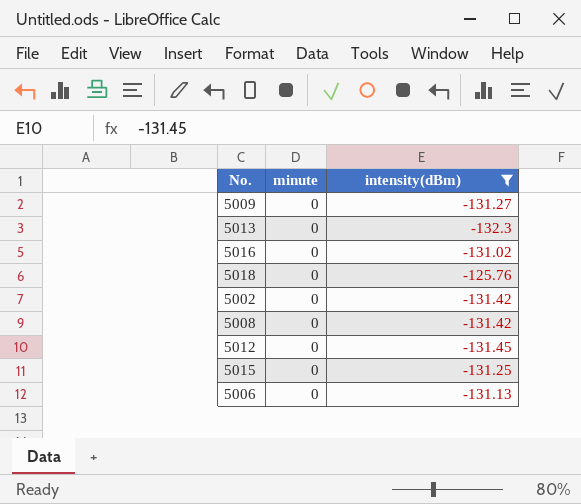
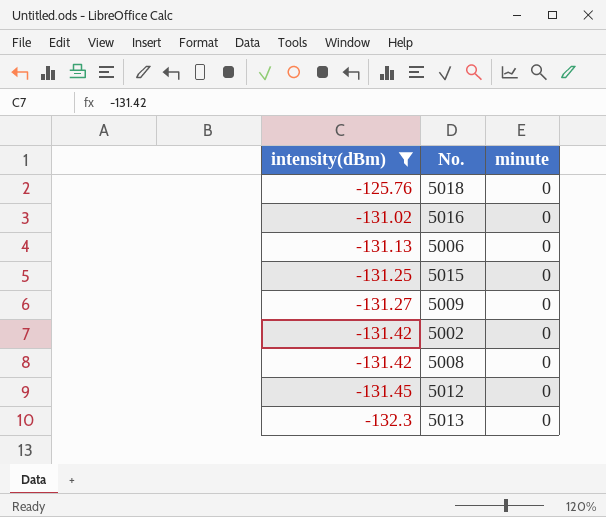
row order: none -> intensity(dBm) descending
column intensity(dBm) | position: 3 -> 1

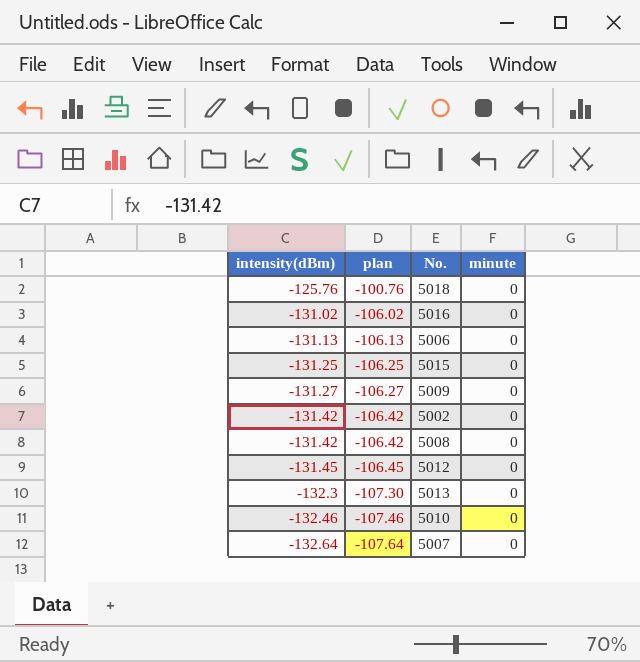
filter: intensity(dBm) >= -132.3 -> none
column plan | formula: none -> [intensity(dBm)] + 25

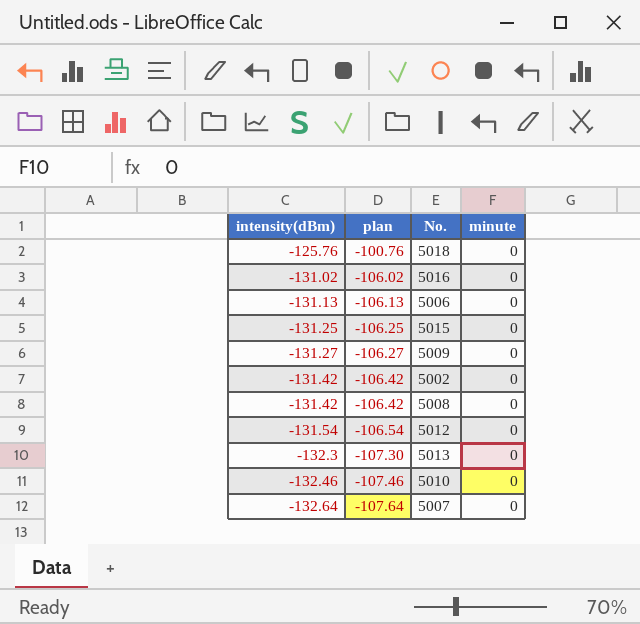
5012 | intensity(dBm): -131.45 -> -131.54
5012 | plan: -106.45 -> -106.54

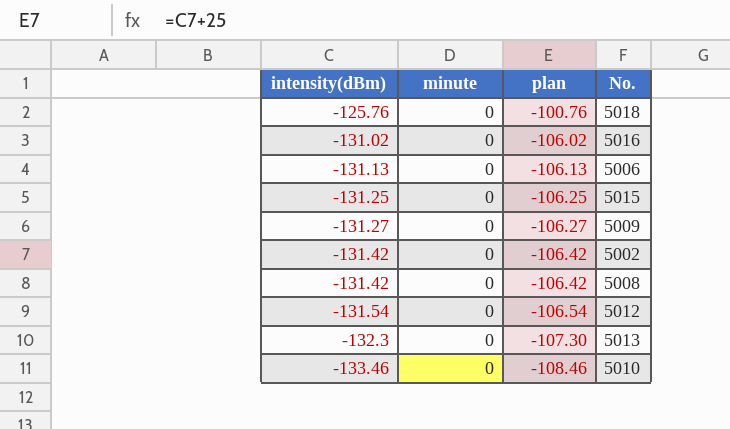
column minute | position: 4 -> 2
row 5007: -132.64 | -107.64 | 0 -> none
5010 | intensity(dBm): -132.46 -> -133.46
5010 | plan: -107.46 -> -108.46

